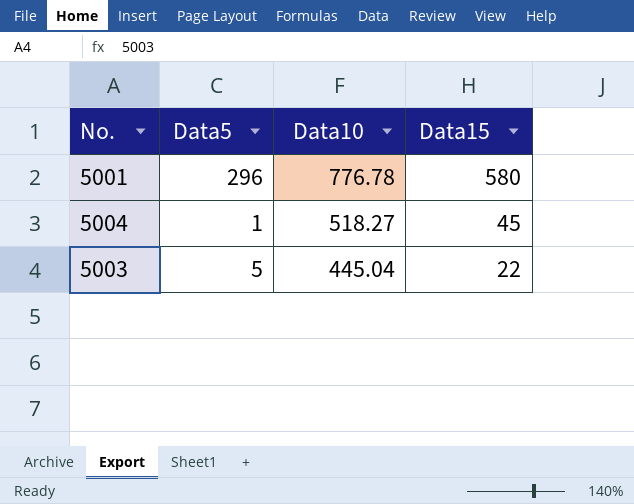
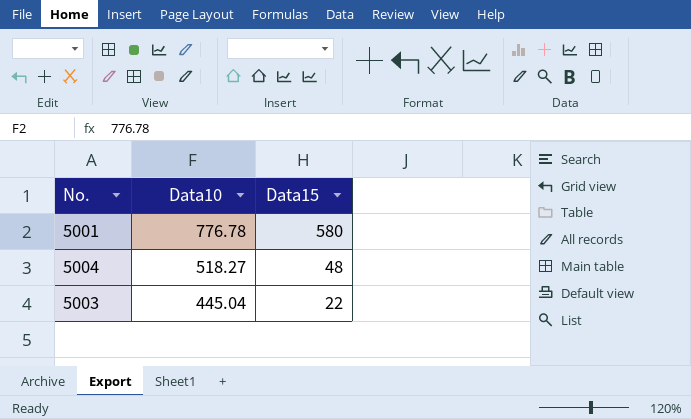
column Data5 | position: 2 -> none
5004 | Data15: 45 -> 48

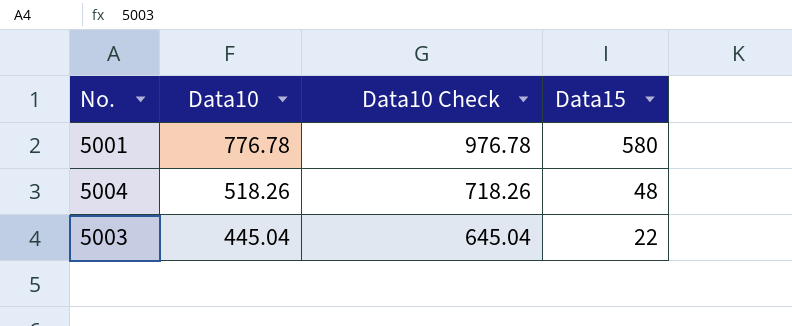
column Data10 Check | formula: none -> [Data10] + 200
5004 | Data10: 518.27 -> 518.26

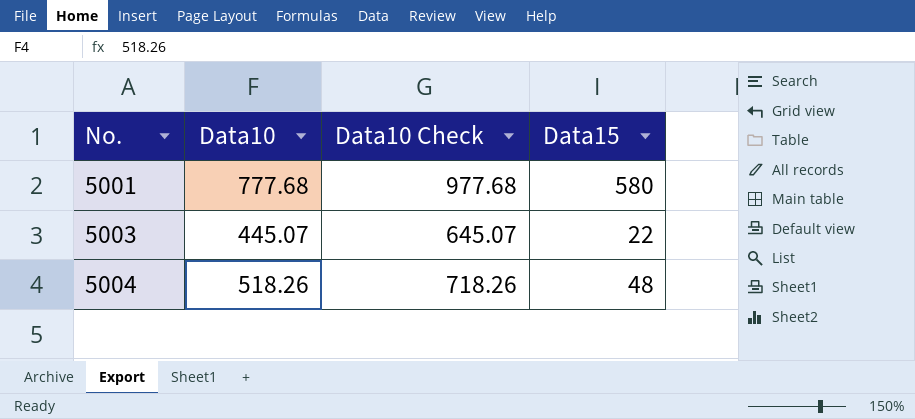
row order: Data10 descending -> No. ascending
5001 | Data10: 776.78 -> 777.68
5001 | Data10 Check: 976.78 -> 977.68
5003 | Data10: 445.04 -> 445.07
5003 | Data10 Check: 645.04 -> 645.07

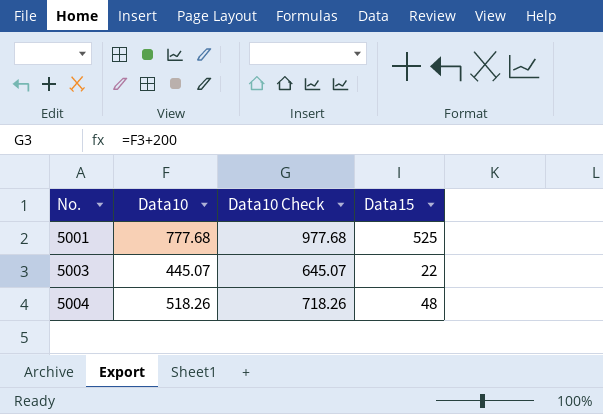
5001 | Data15: 580 -> 525

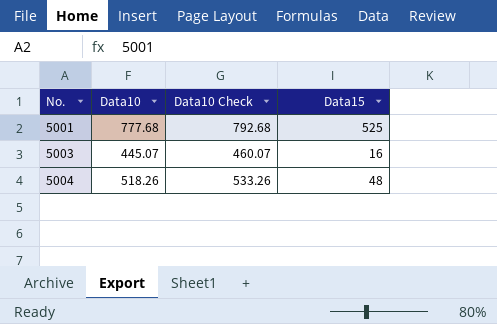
column Data10 Check | formula: [Data10] + 200 -> [Data10] + 15
5003 | Data15: 22 -> 16

